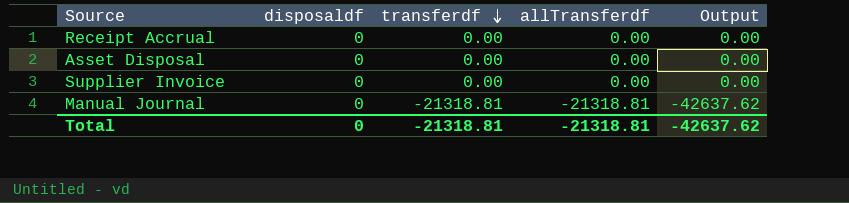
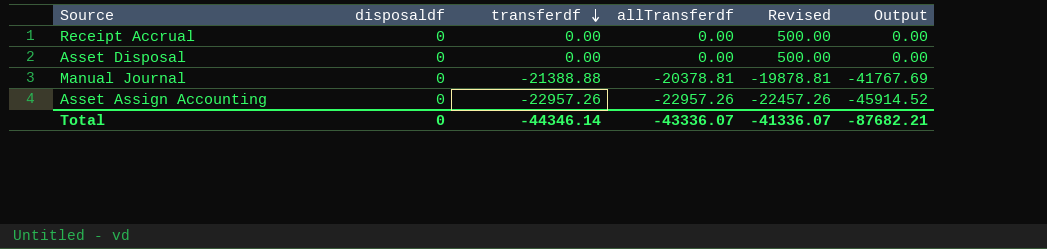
column Revised | formula: none -> [allTransferdf] + 500
row Supplier Invoice: 0 | 0.00 | 0.00 | 0.00 -> none
Manual Journal | transferdf: -21318.81 -> -21388.88
Manual Journal | allTransferdf: -21318.81 -> -20378.81
Manual Journal | Output: -42637.62 -> -41767.69
row Asset Assign Accounting: none -> 0 | -22957.26 | -22957.26 | -22457.26 | -45914.52
Total | transferdf: -21318.81 -> -44346.14
Total | allTransferdf: -21318.81 -> -43336.07
Total | Output: -42637.62 -> -87682.21

